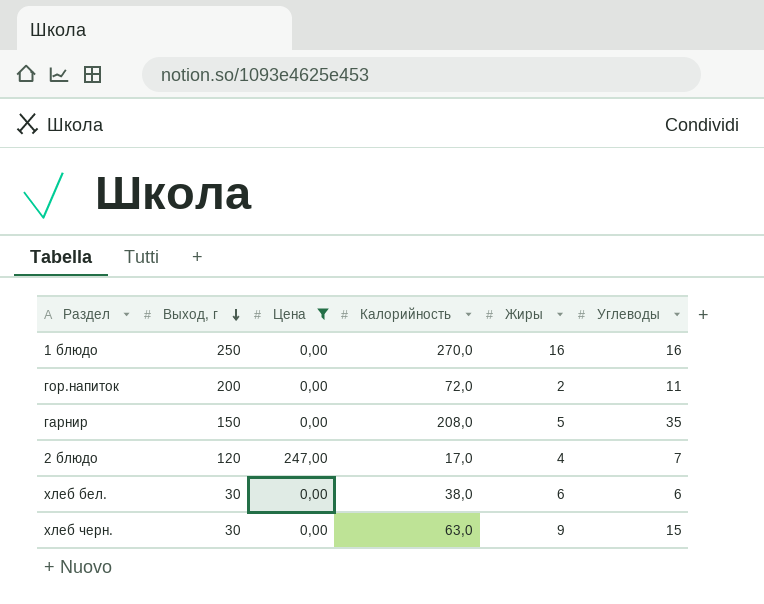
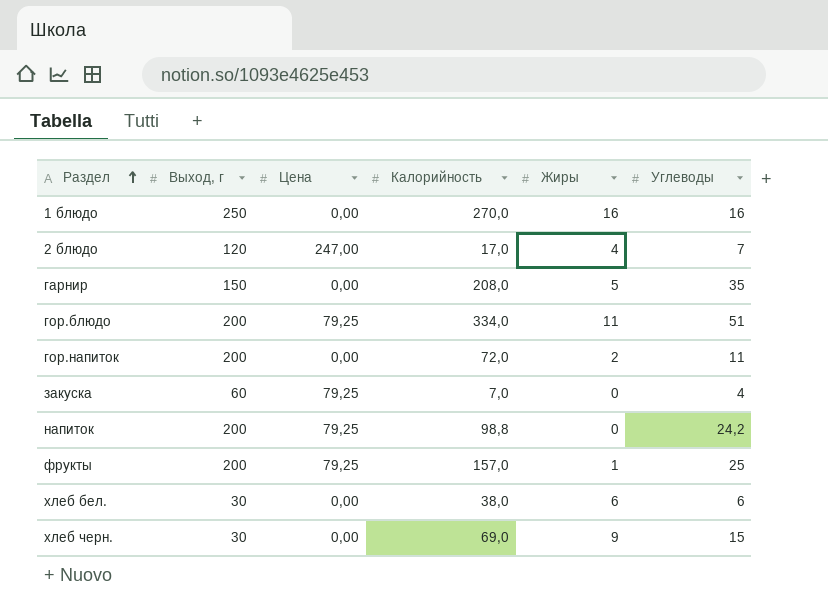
filter: Цена != 79,25 -> none
row order: Выход, г descending -> Раздел ascending
хлеб черн. | Калорийность: 63,0 -> 69,0

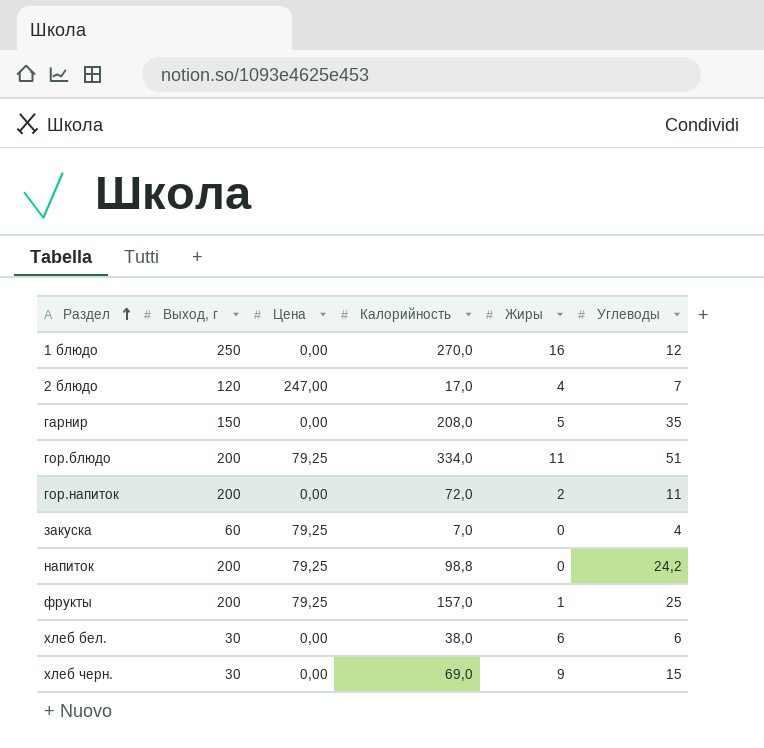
1 блюдо | Углеводы: 16 -> 12

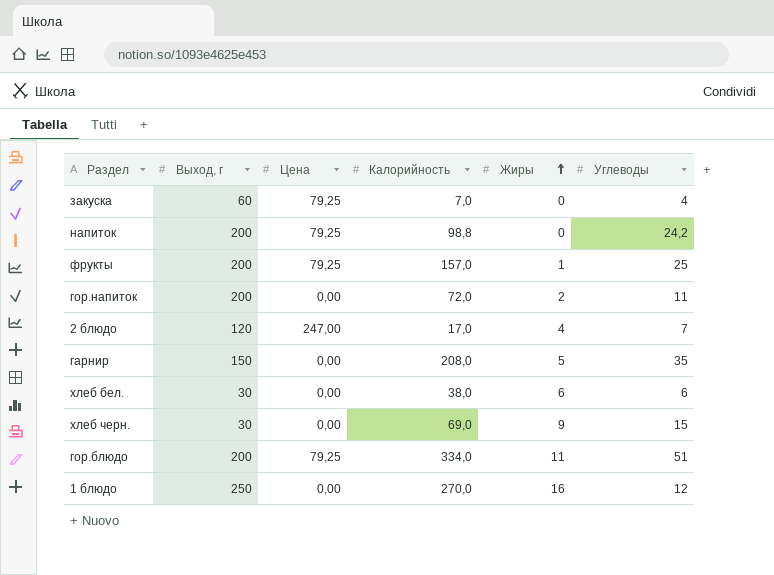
row order: Раздел ascending -> Жиры ascending

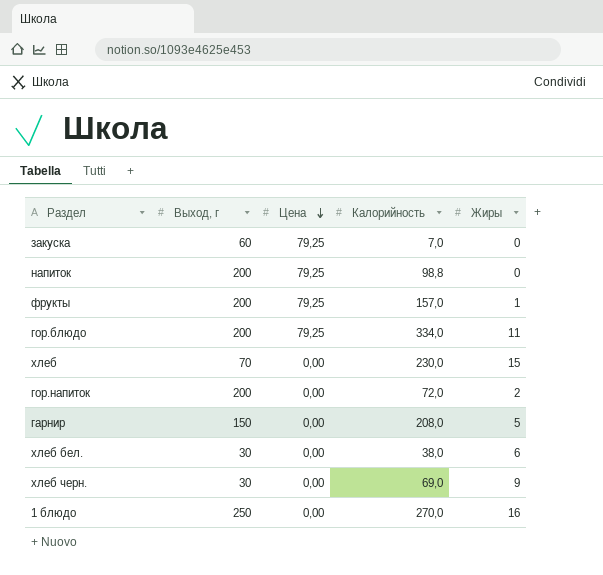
row order: Жиры ascending -> Цена descending
column Углеводы | position: 6 -> none
row 2 блюдо: 120 | 247,00 | 17,0 | 4 | 7 -> none
row хлеб: none -> 70 | 0,00 | 230,0 | 15

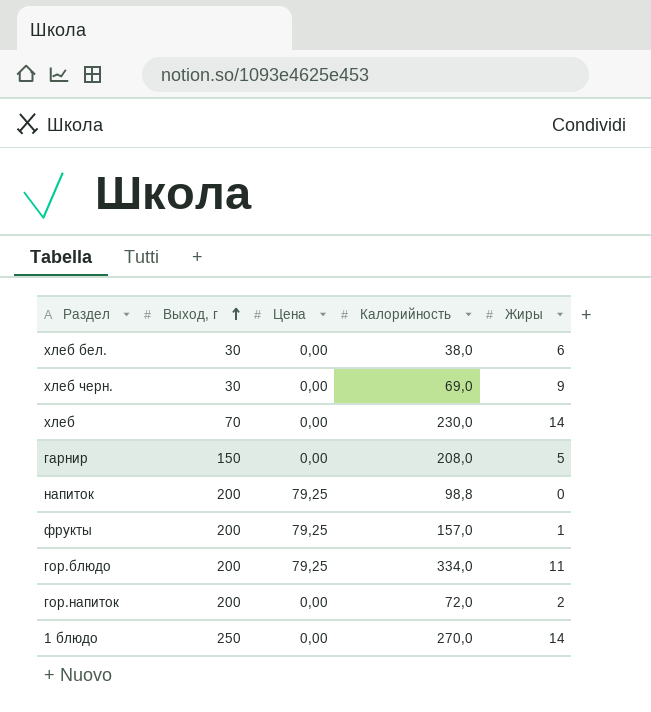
row order: Цена descending -> Выход, г ascending
row закуска: 60 | 79,25 | 7,0 | 0 -> none
хлеб | Жиры: 15 -> 14
1 блюдо | Жиры: 16 -> 14

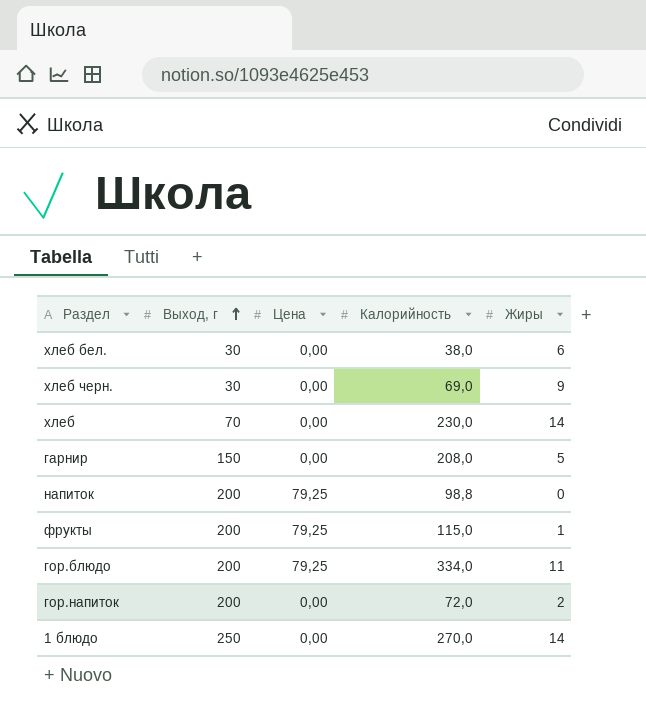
фрукты | Калорийность: 157,0 -> 115,0

